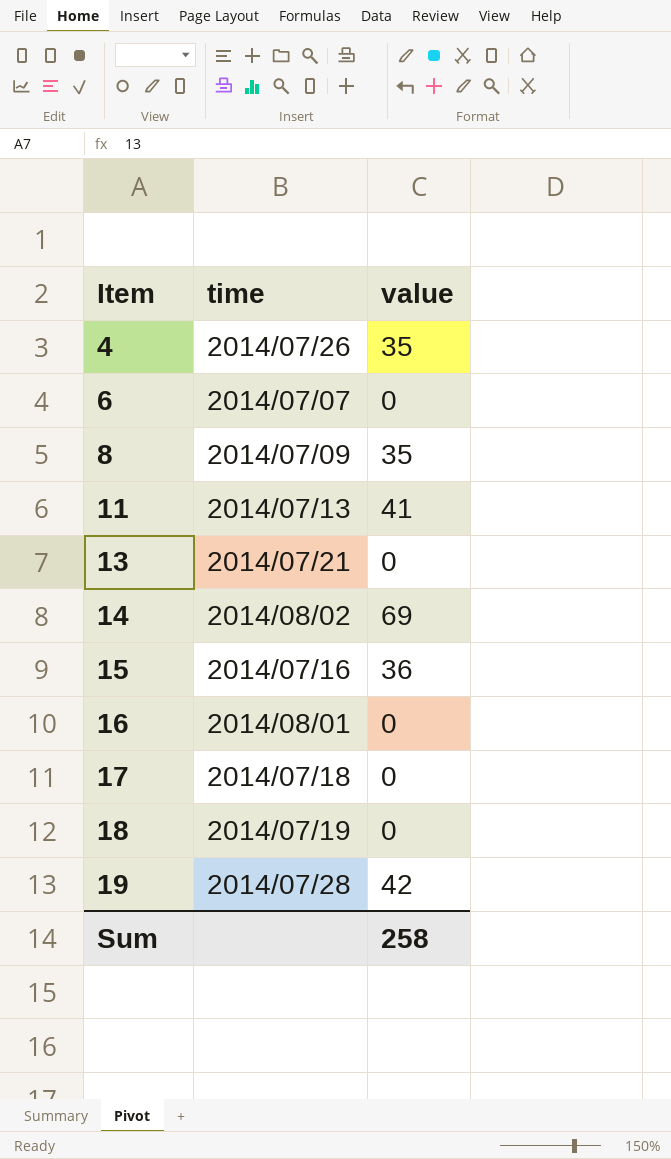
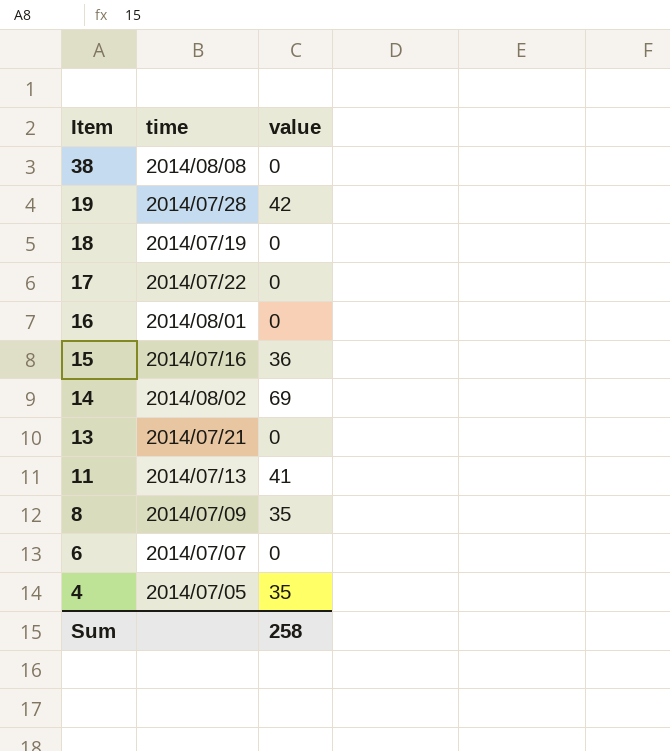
row order: Item ascending -> Item descending
row 38: none -> 2014/08/08 | 0
17 | time: 2014/07/18 -> 2014/07/22
4 | time: 2014/07/26 -> 2014/07/05

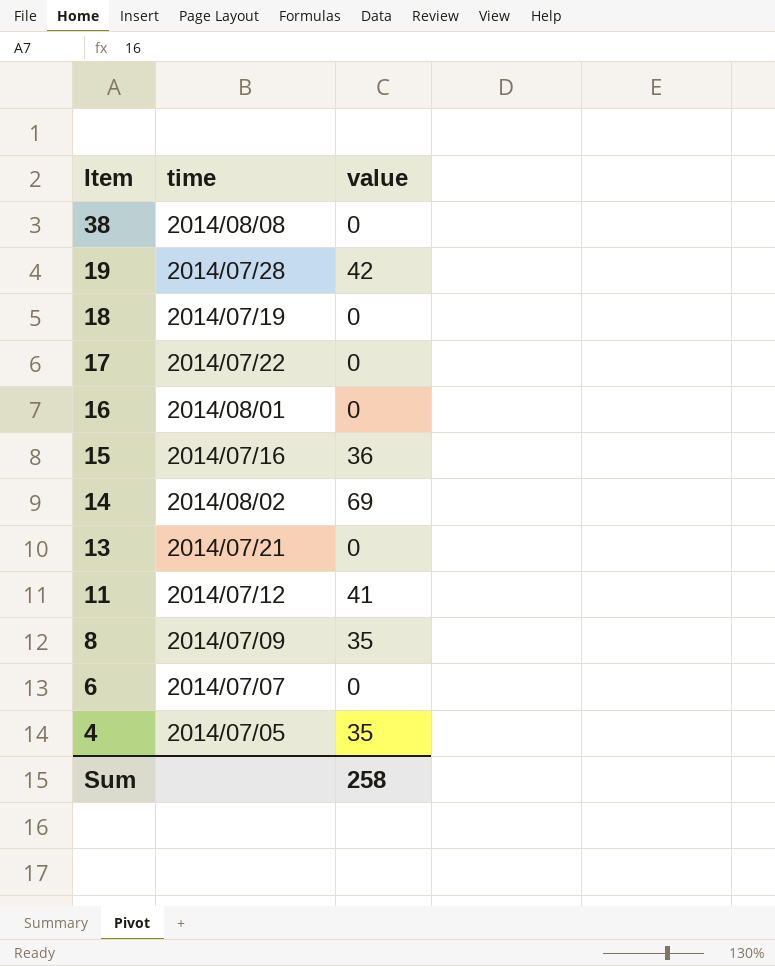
11 | time: 2014/07/13 -> 2014/07/12

